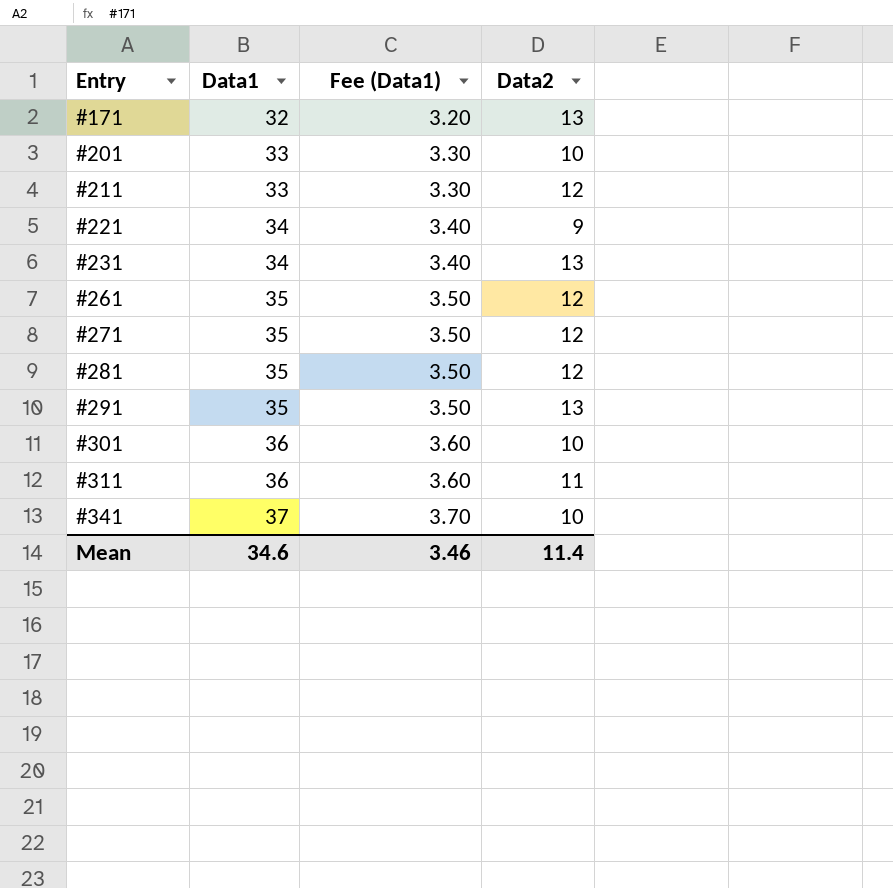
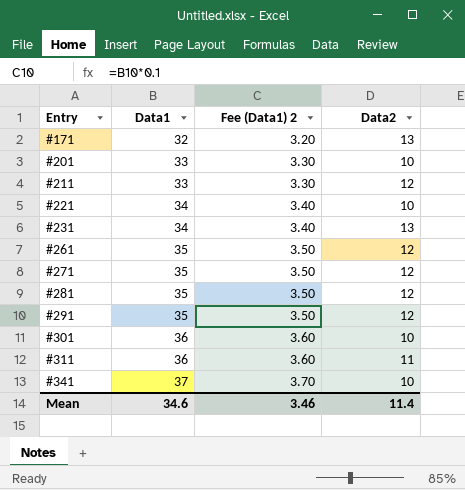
column name: Fee (Data1) -> Fee (Data1) 2
#221 | Data2: 9 -> 10
#291 | Data2: 13 -> 12

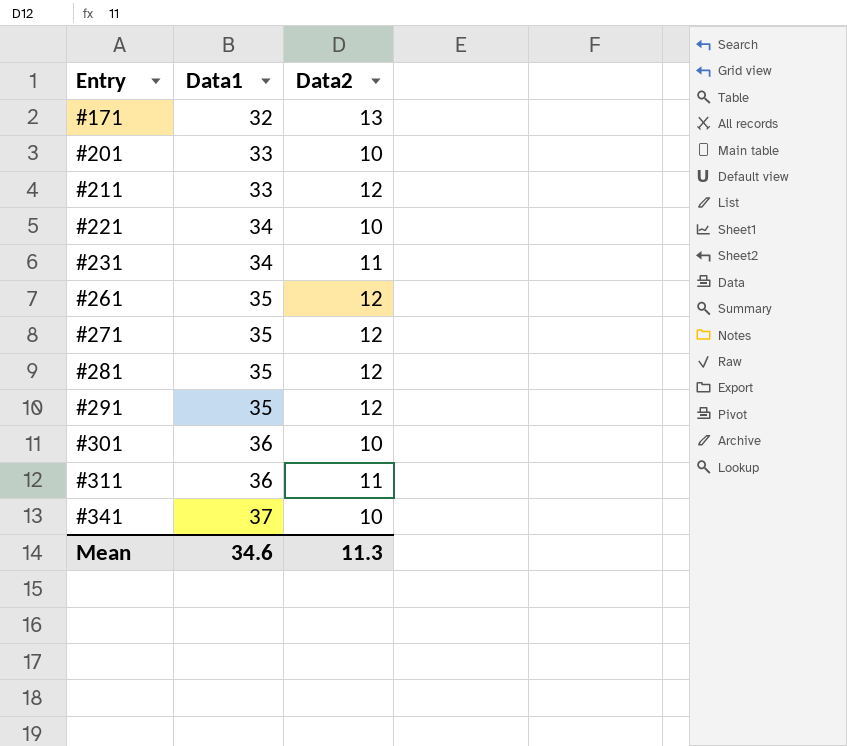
column Fee (Data1) 2 | formula: [Data1] * 0.1 -> none
#231 | Data2: 13 -> 11
Mean | Data2: 11.4 -> 11.3

